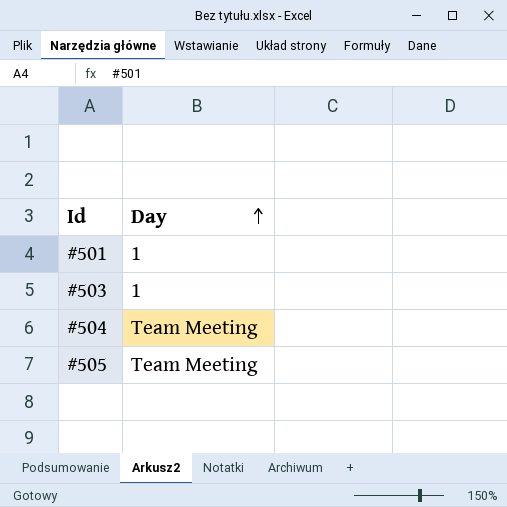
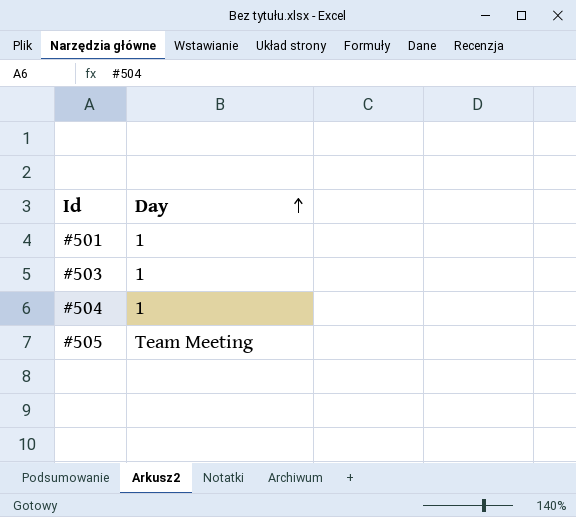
#504 | Day: Team Meeting -> 1

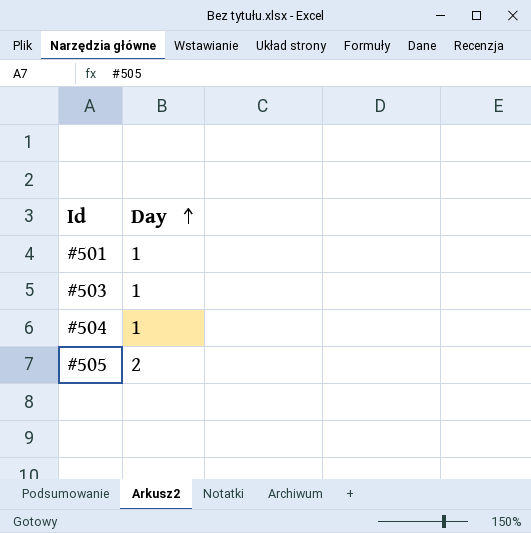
#505 | Day: Team Meeting -> 2

